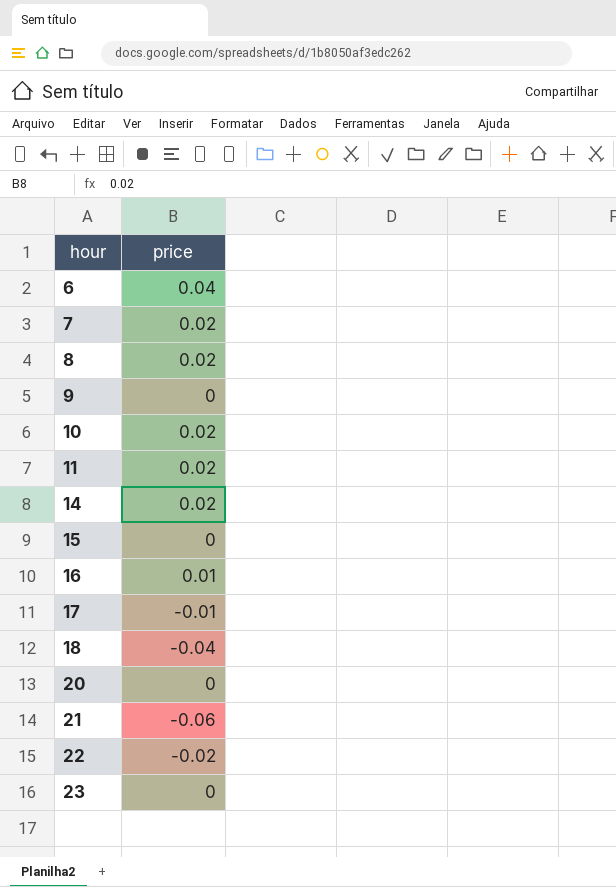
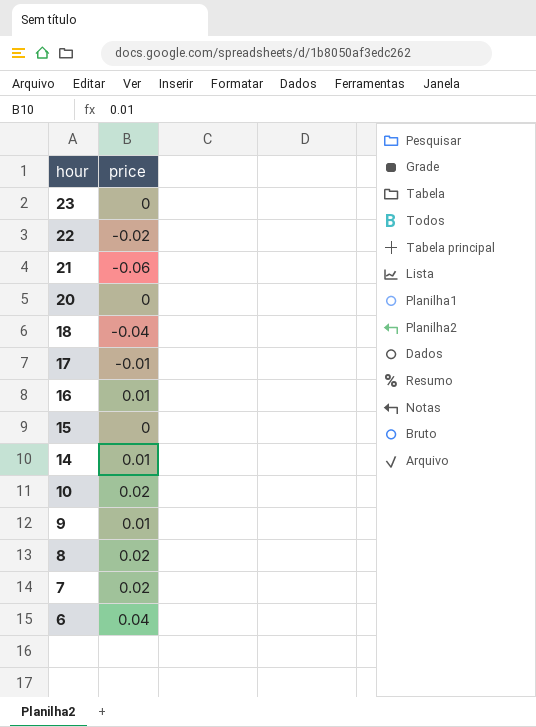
row order: hour ascending -> hour descending
row 11: 0.02 -> none
14 | price: 0.02 -> 0.01
9 | price: 0 -> 0.01

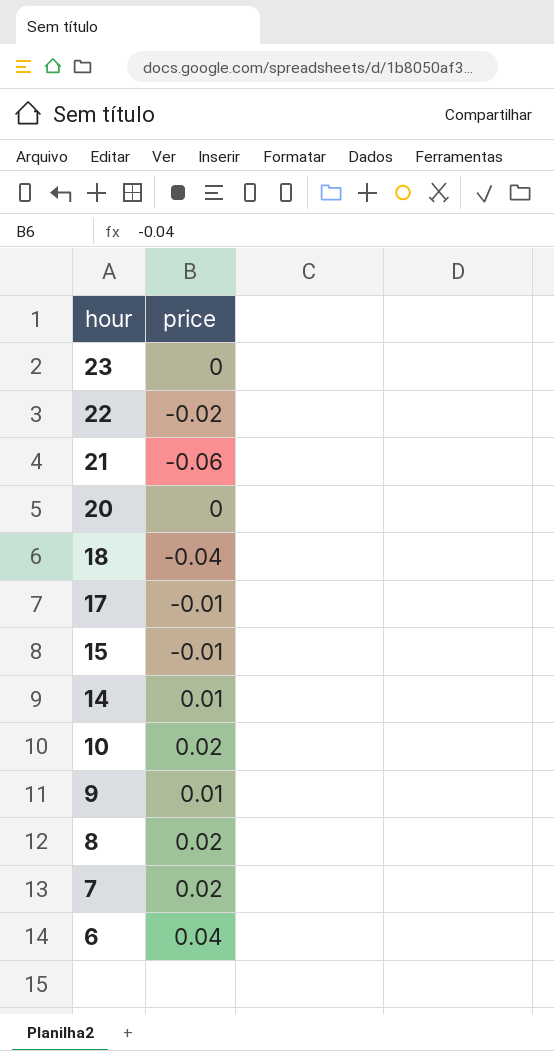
row 16: 0.01 -> none
15 | price: 0 -> -0.01

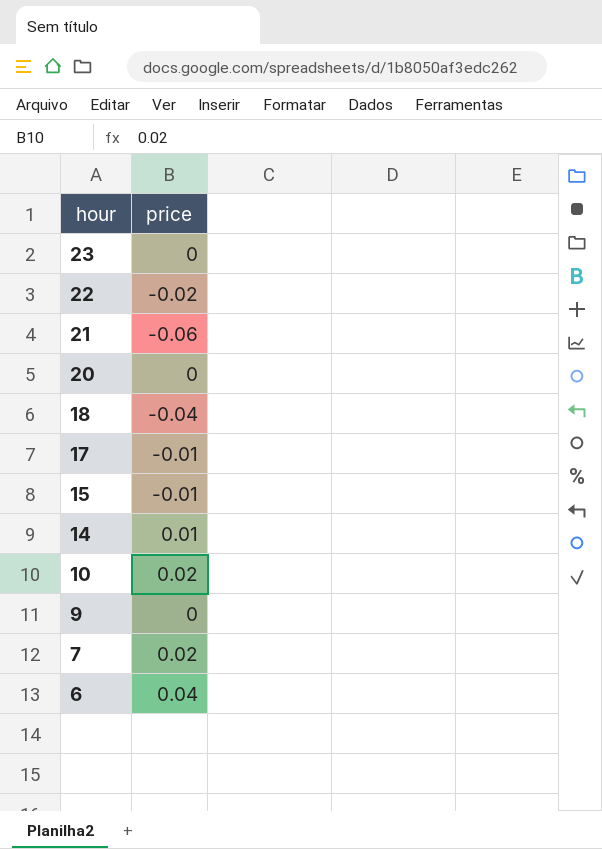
row 8: 0.02 -> none
9 | price: 0.01 -> 0

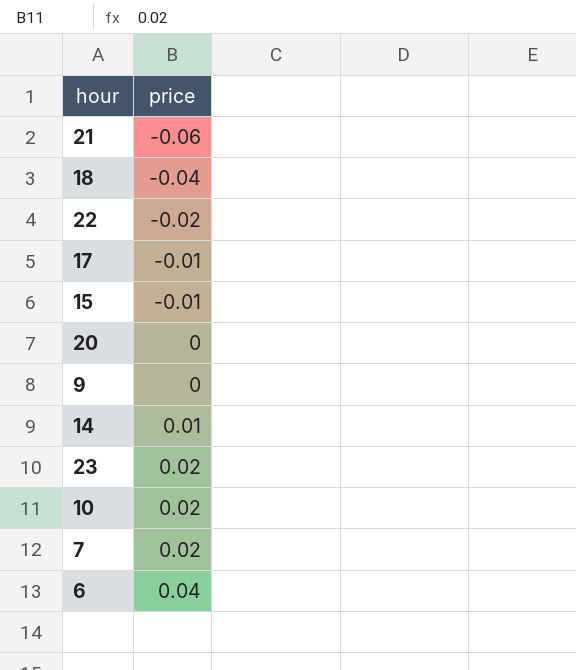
row order: hour descending -> price ascending
23 | price: 0 -> 0.02

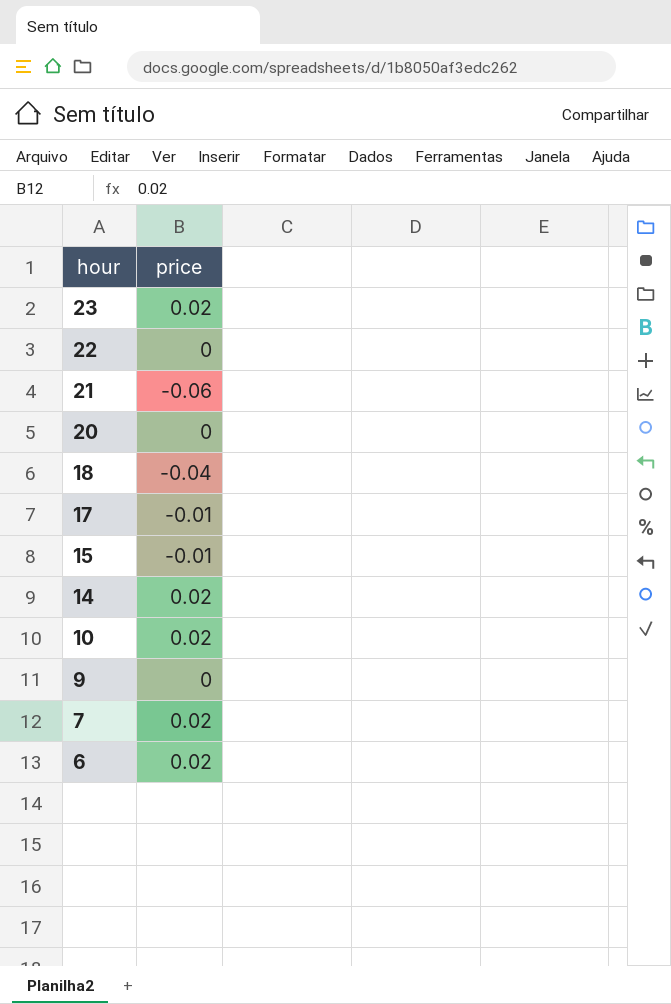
row order: price ascending -> hour descending
22 | price: -0.02 -> 0
14 | price: 0.01 -> 0.02
6 | price: 0.04 -> 0.02

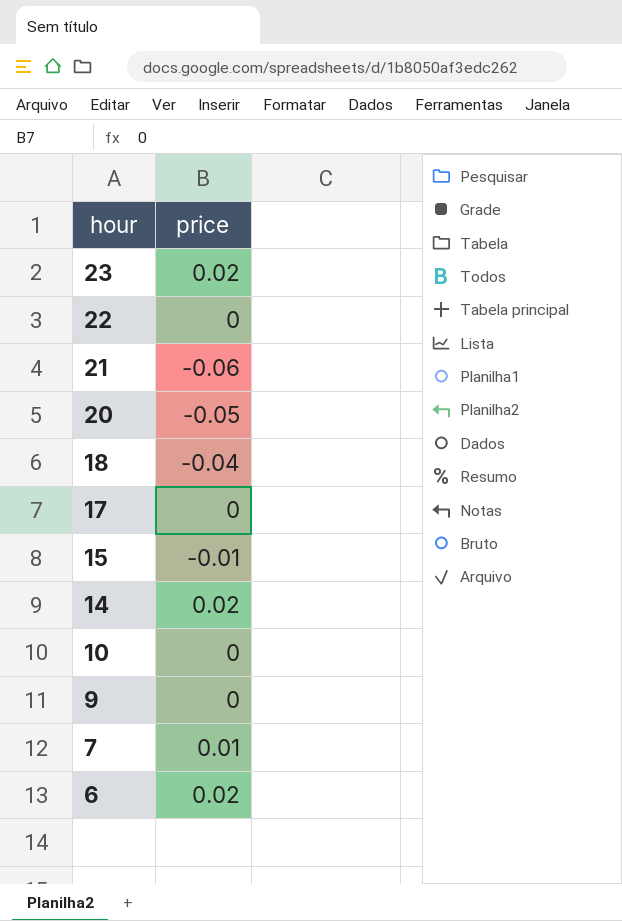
20 | price: 0 -> -0.05
17 | price: -0.01 -> 0
10 | price: 0.02 -> 0
7 | price: 0.02 -> 0.01

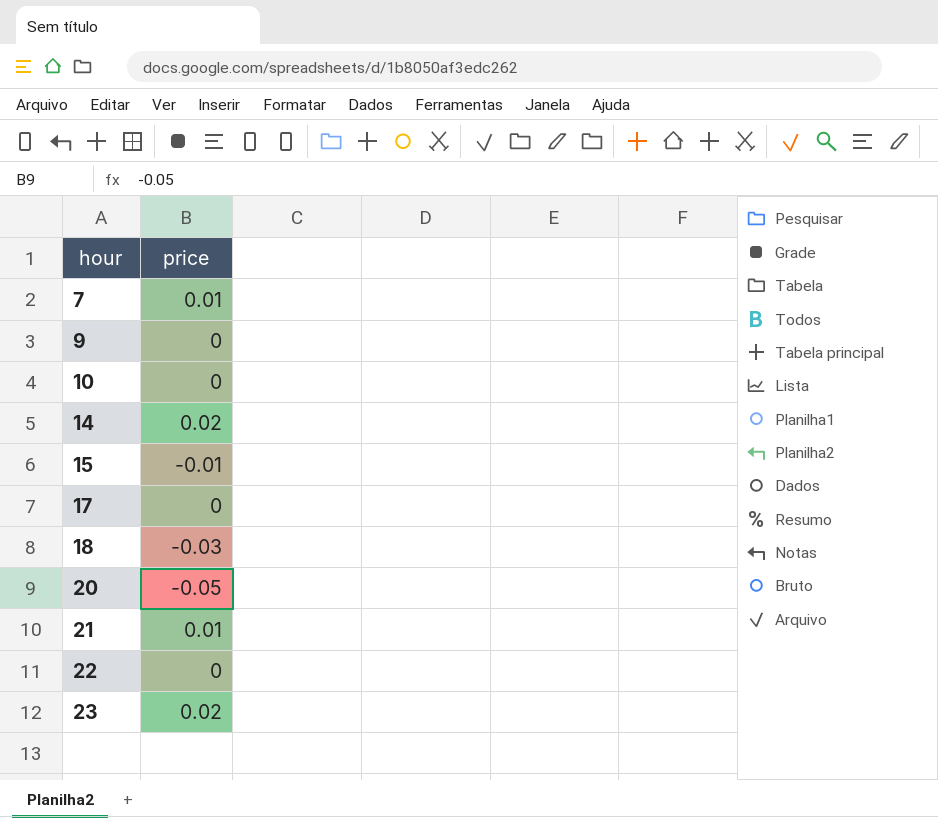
row order: hour descending -> hour ascending
row 6: 0.02 -> none
18 | price: -0.04 -> -0.03
21 | price: -0.06 -> 0.01

